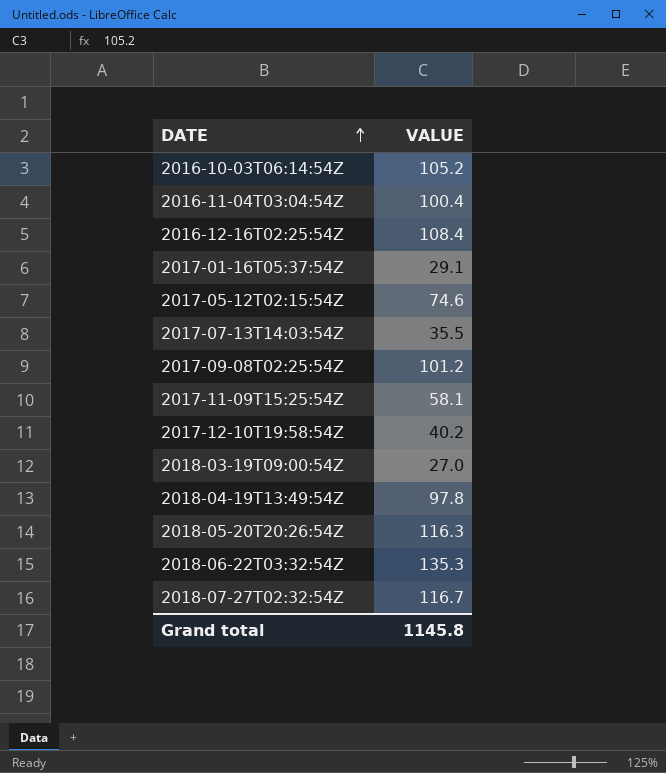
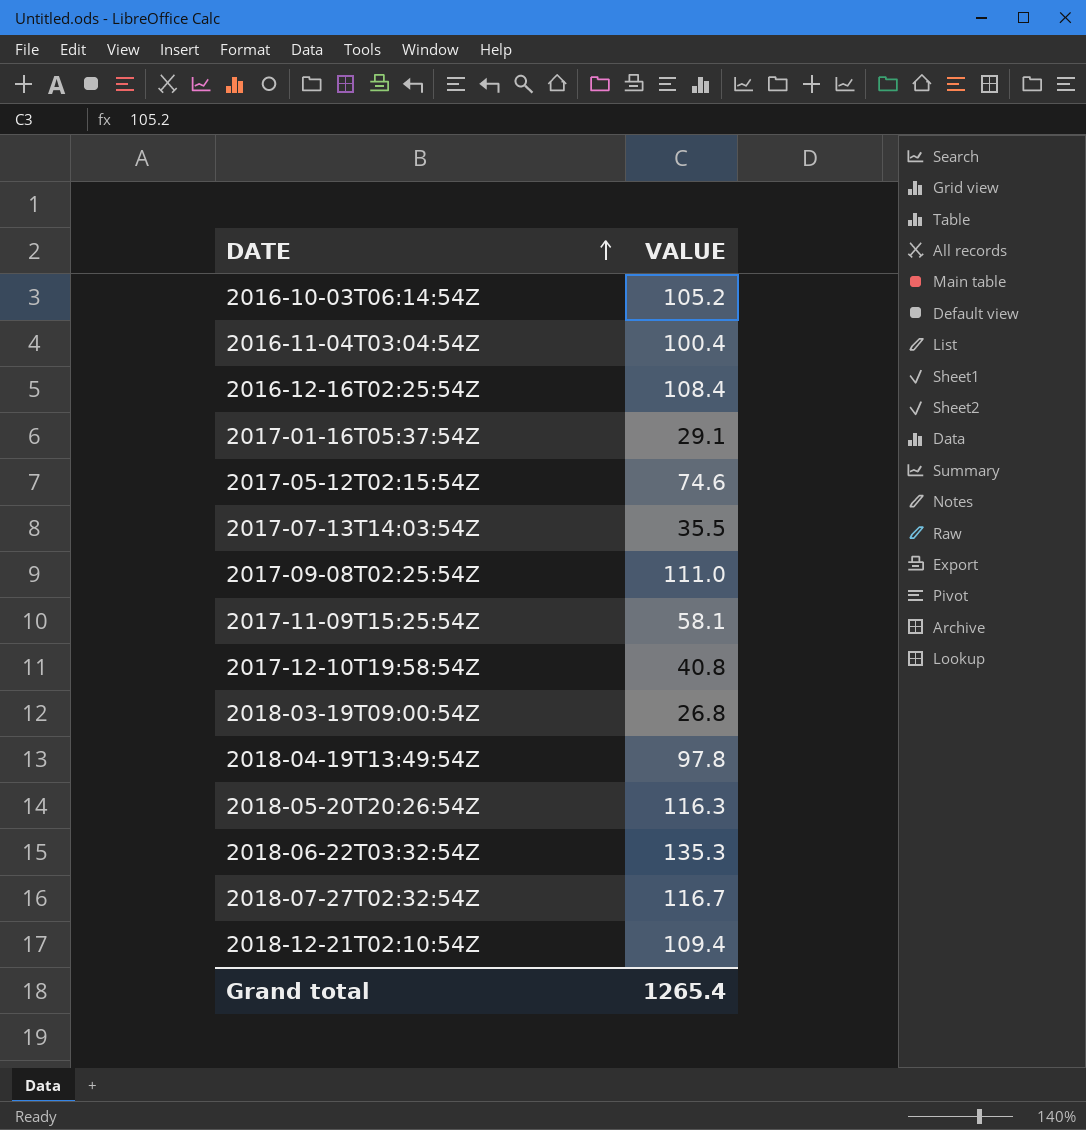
2017-09-08T02:25:54Z | VALUE: 101.2 -> 111.0
2017-12-10T19:58:54Z | VALUE: 40.2 -> 40.8
2018-03-19T09:00:54Z | VALUE: 27.0 -> 26.8
row 2018-12-21T02:10:54Z: none -> 109.4
Grand total | VALUE: 1145.8 -> 1265.4

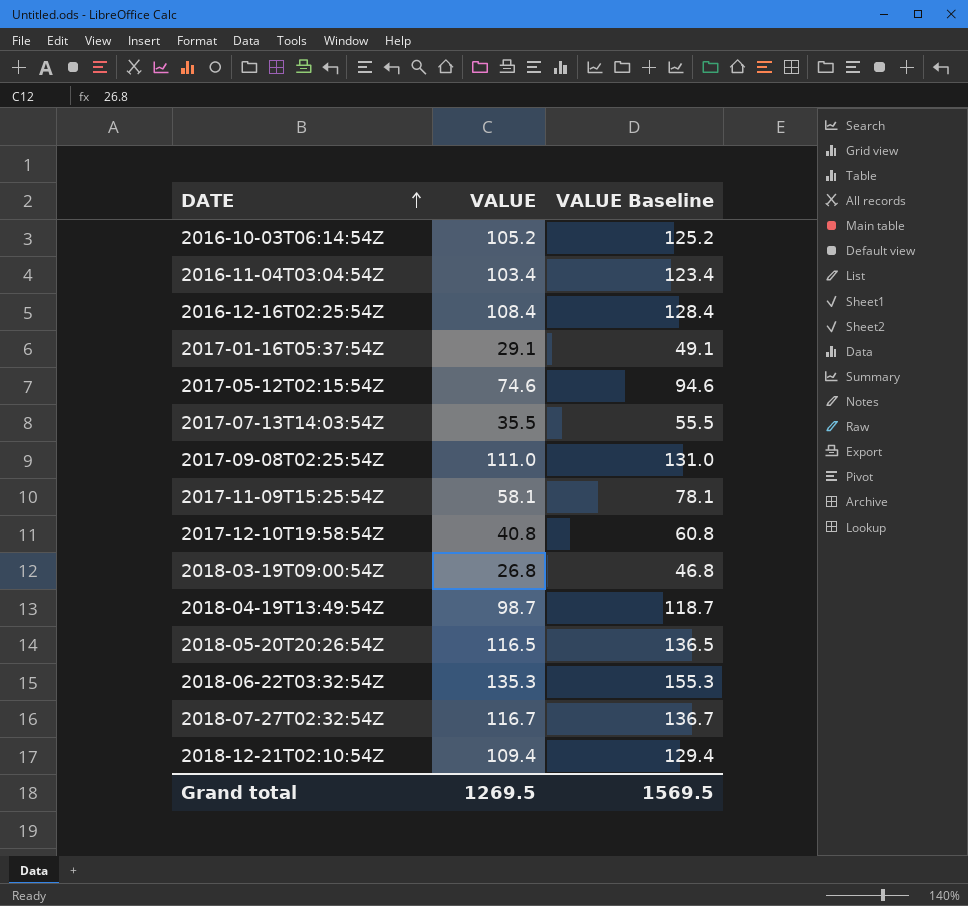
column VALUE Baseline | formula: none -> [VALUE] + 20
2016-11-04T03:04:54Z | VALUE: 100.4 -> 103.4
2018-04-19T13:49:54Z | VALUE: 97.8 -> 98.7
2018-05-20T20:26:54Z | VALUE: 116.3 -> 116.5
Grand total | VALUE: 1265.4 -> 1269.5

